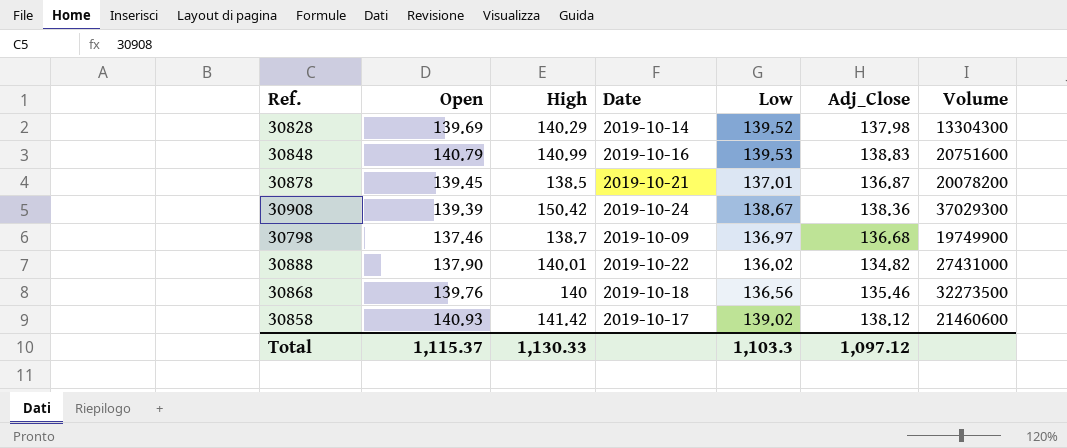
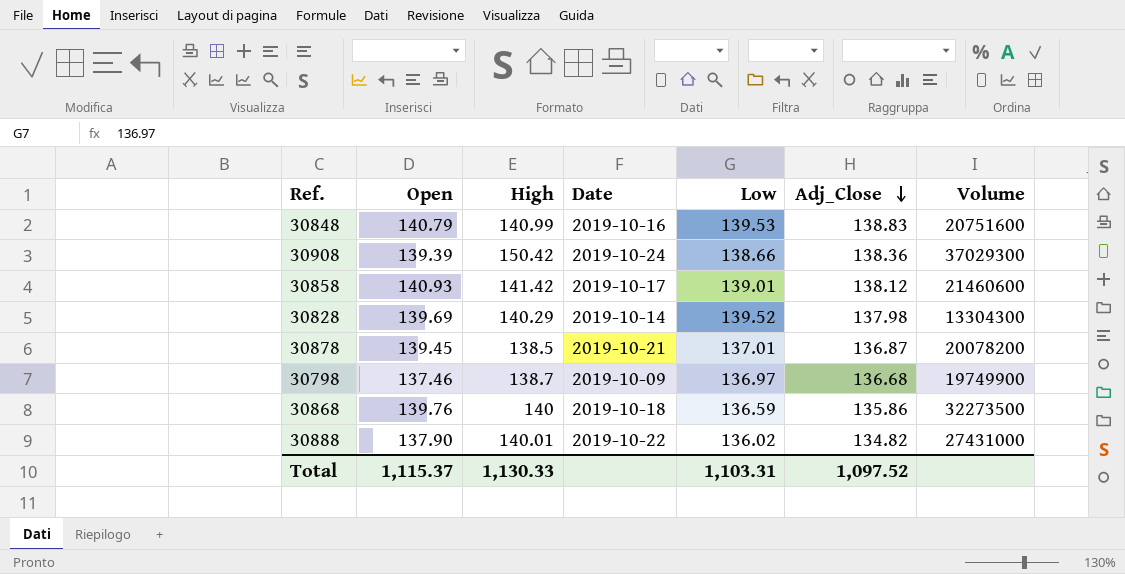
row order: none -> Adj_Close descending
30908 | Low: 138.67 -> 138.66
30858 | Low: 139.02 -> 139.01
30868 | Low: 136.56 -> 136.59
30868 | Adj_Close: 135.46 -> 135.86
Total | Low: 1,103.3 -> 1,103.31
Total | Adj_Close: 1,097.12 -> 1,097.52

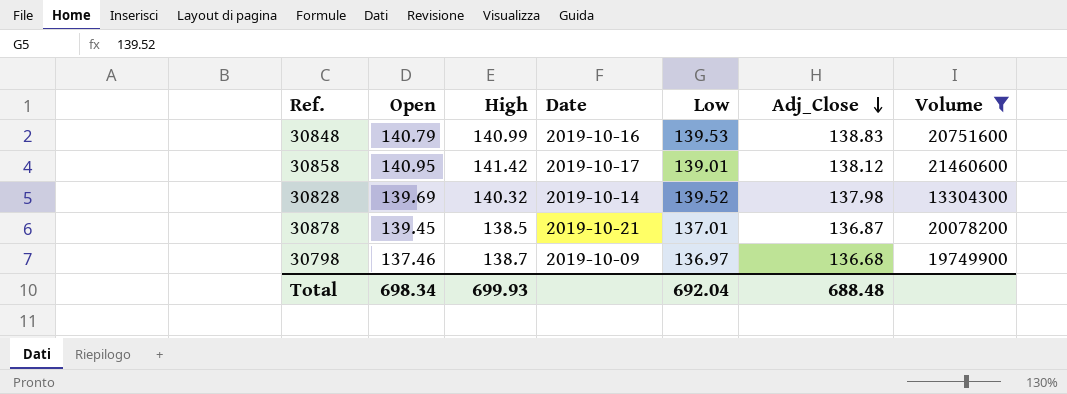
filter: none -> Volume <= 21460600
30858 | Open: 140.93 -> 140.95
30828 | High: 140.29 -> 140.32
Total | Open: 1,115.37 -> 698.34
Total | High: 1,130.33 -> 699.93
Total | Low: 1,103.31 -> 692.04
Total | Adj_Close: 1,097.52 -> 688.48

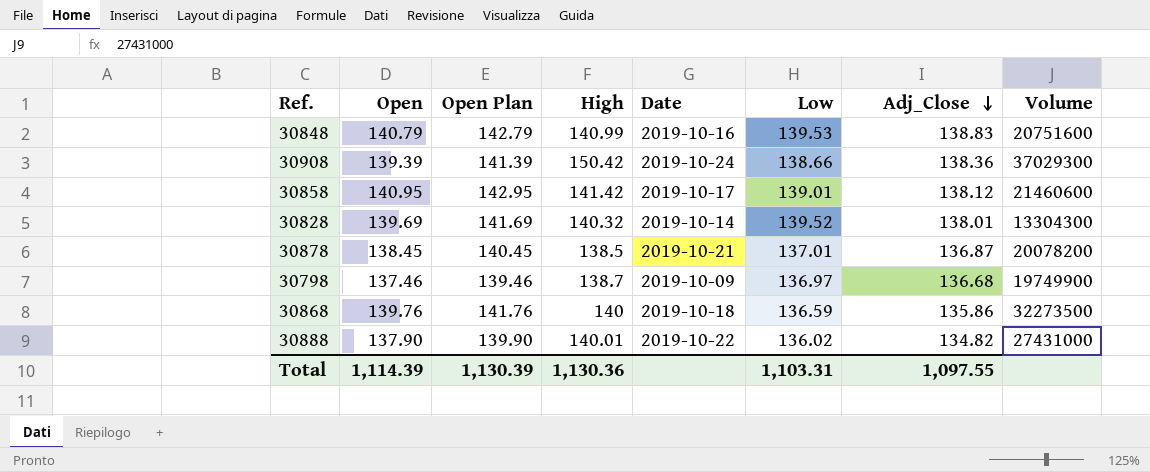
filter: Volume <= 21460600 -> none
column Open Plan | formula: none -> [Open] + 2
30828 | Adj_Close: 137.98 -> 138.01
30878 | Open: 139.45 -> 138.45
Total | Open: 698.34 -> 1,114.39
Total | High: 699.93 -> 1,130.36
Total | Low: 692.04 -> 1,103.31
Total | Adj_Close: 688.48 -> 1,097.55

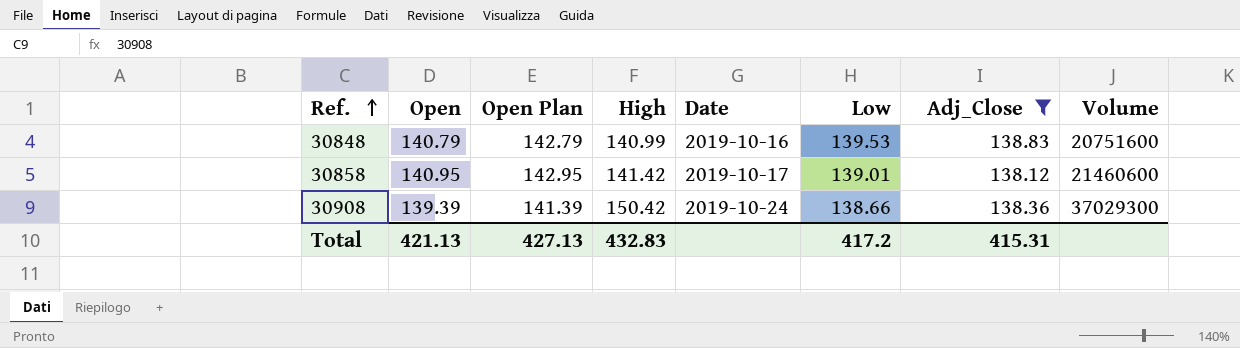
filter: none -> Adj_Close >= 138.12
row order: Adj_Close descending -> Ref. ascending
Total | Open: 1,114.39 -> 421.13
Total | Open Plan: 1,130.39 -> 427.13
Total | High: 1,130.36 -> 432.83
Total | Low: 1,103.31 -> 417.2
Total | Adj_Close: 1,097.55 -> 415.31

